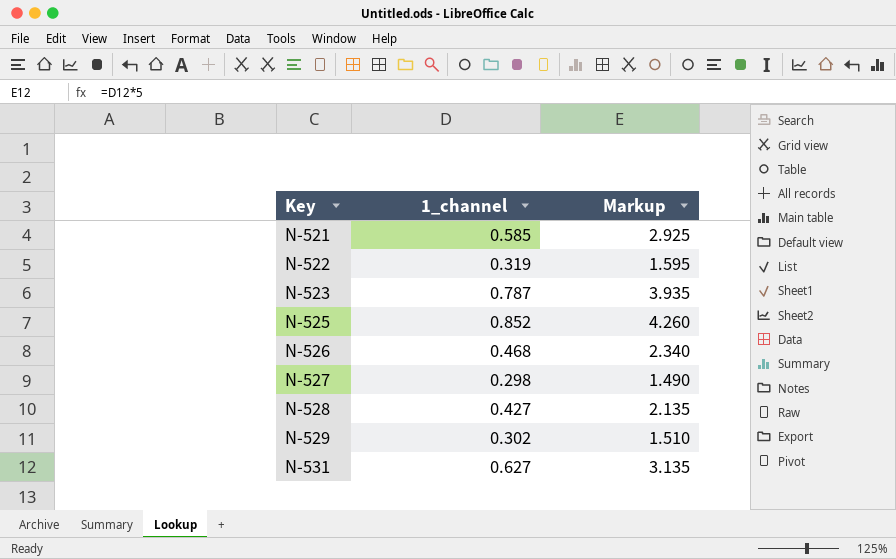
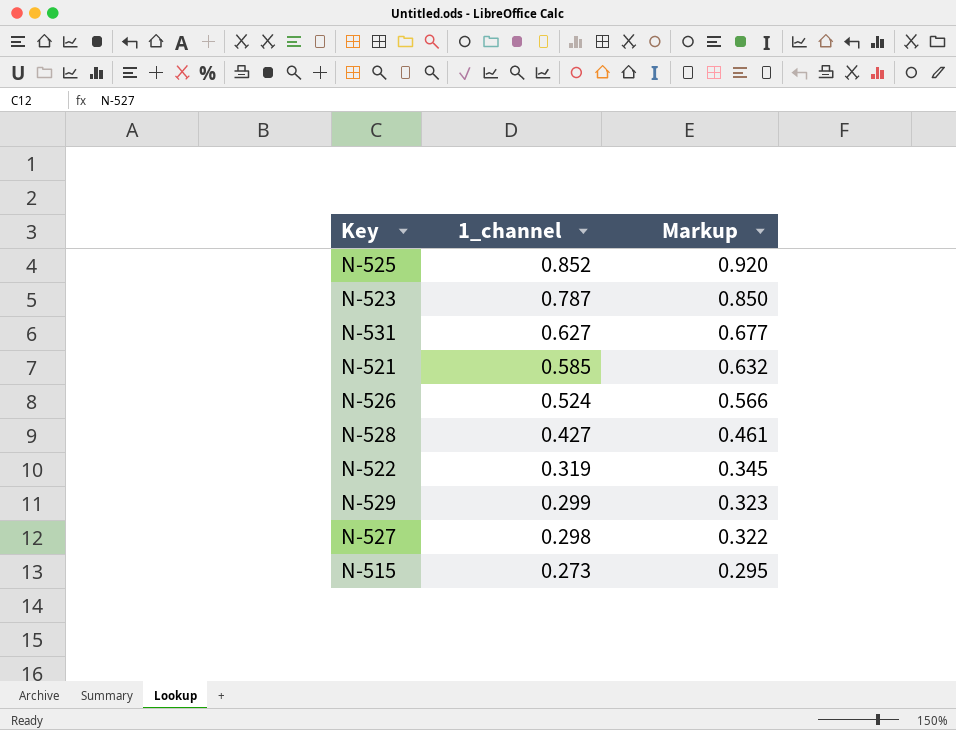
row order: Key ascending -> 1_channel descending
column Markup | formula: [1_channel] * 5 -> [1_channel] * 1.08
N-526 | 1_channel: 0.468 -> 0.524
N-529 | 1_channel: 0.302 -> 0.299
row N-515: none -> 0.273 | 0.295

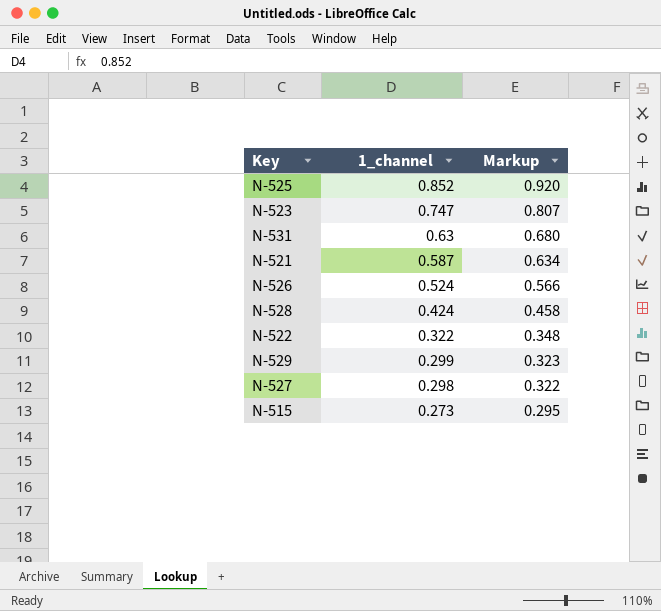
N-523 | 1_channel: 0.787 -> 0.747
N-523 | Markup: 0.850 -> 0.807
N-531 | 1_channel: 0.627 -> 0.63
N-531 | Markup: 0.677 -> 0.680
N-521 | 1_channel: 0.585 -> 0.587
N-521 | Markup: 0.632 -> 0.634
N-528 | 1_channel: 0.427 -> 0.424
N-528 | Markup: 0.461 -> 0.458
N-522 | 1_channel: 0.319 -> 0.322
N-522 | Markup: 0.345 -> 0.348

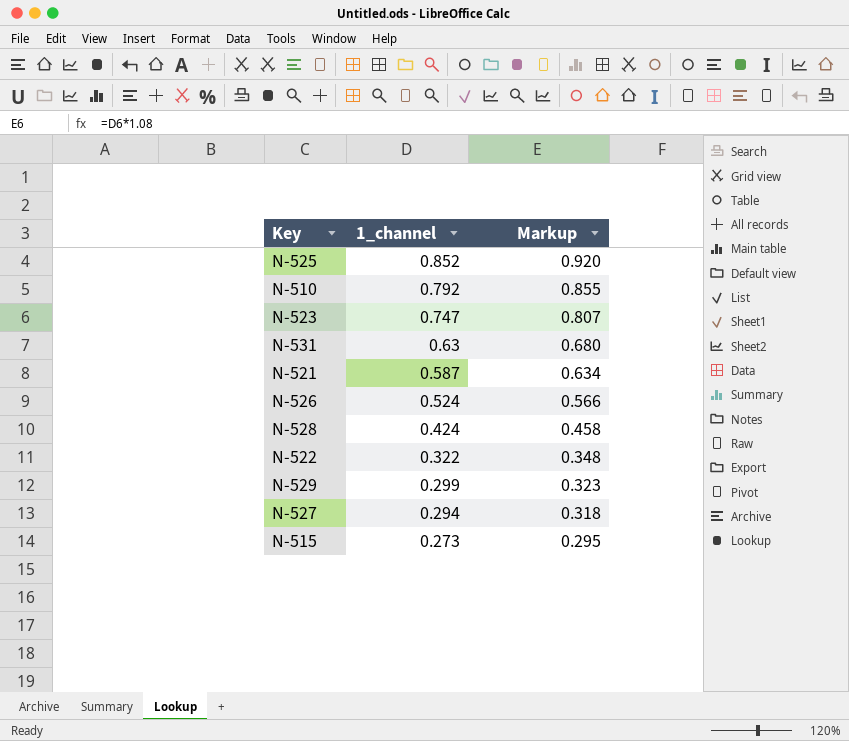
row N-510: none -> 0.792 | 0.855
N-527 | 1_channel: 0.298 -> 0.294
N-527 | Markup: 0.322 -> 0.318

